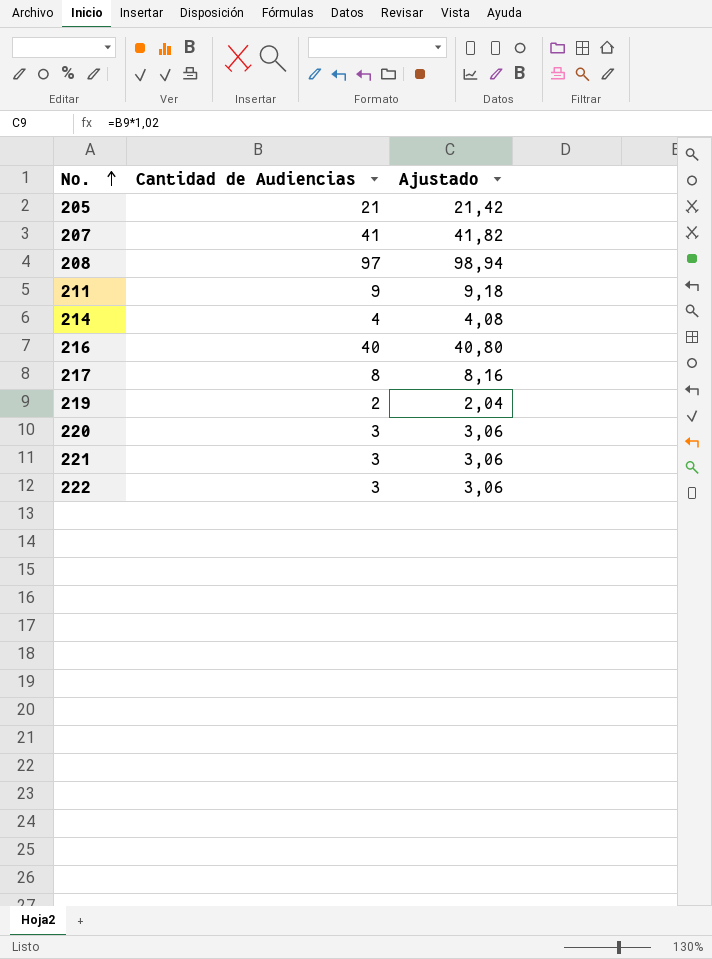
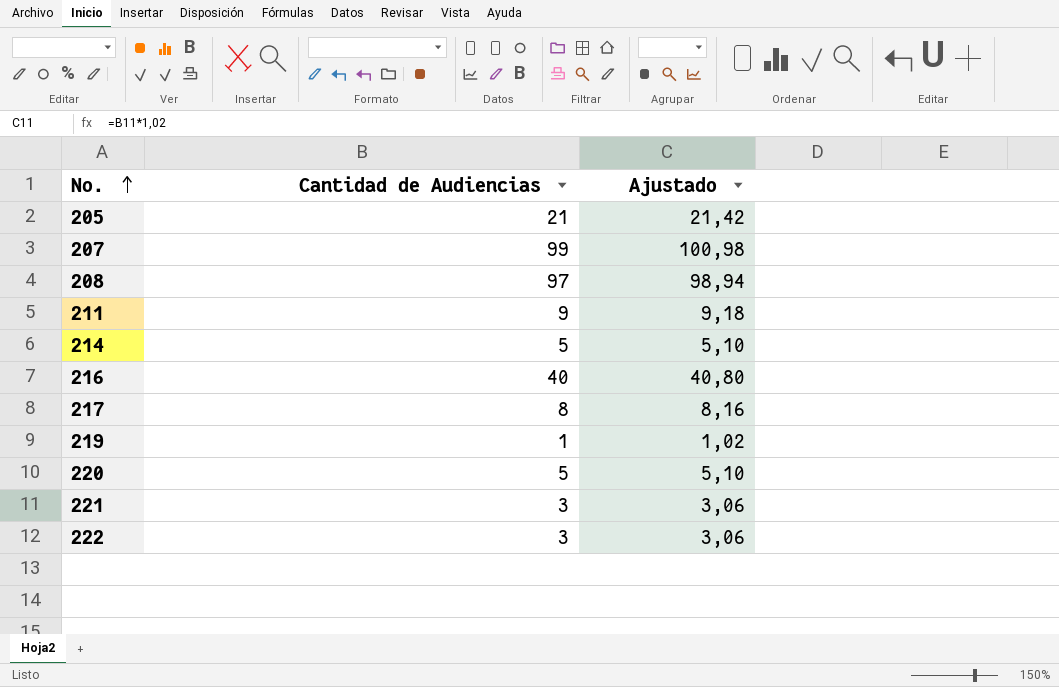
207 | Cantidad de Audiencias: 41 -> 99
207 | Ajustado: 41,82 -> 100,98
214 | Cantidad de Audiencias: 4 -> 5
214 | Ajustado: 4,08 -> 5,10
219 | Cantidad de Audiencias: 2 -> 1
219 | Ajustado: 2,04 -> 1,02
220 | Cantidad de Audiencias: 3 -> 5
220 | Ajustado: 3,06 -> 5,10

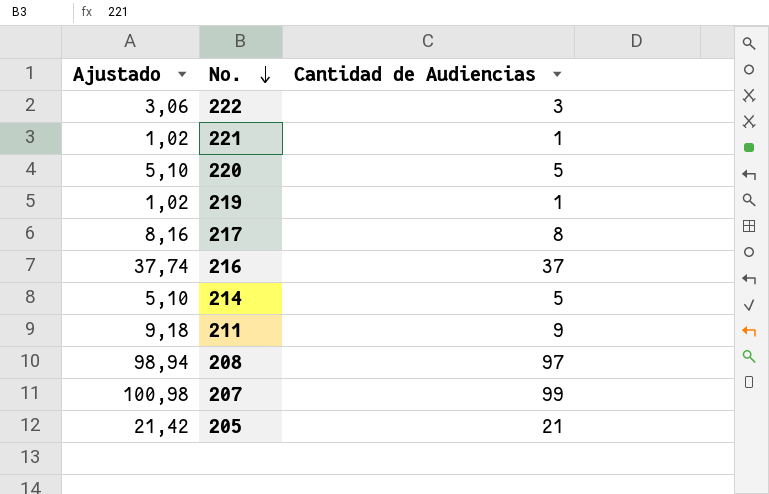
row order: No. ascending -> No. descending
column Ajustado | position: 3 -> 1
221 | Ajustado: 3,06 -> 1,02
221 | Cantidad de Audiencias: 3 -> 1
216 | Ajustado: 40,80 -> 37,74
216 | Cantidad de Audiencias: 40 -> 37

